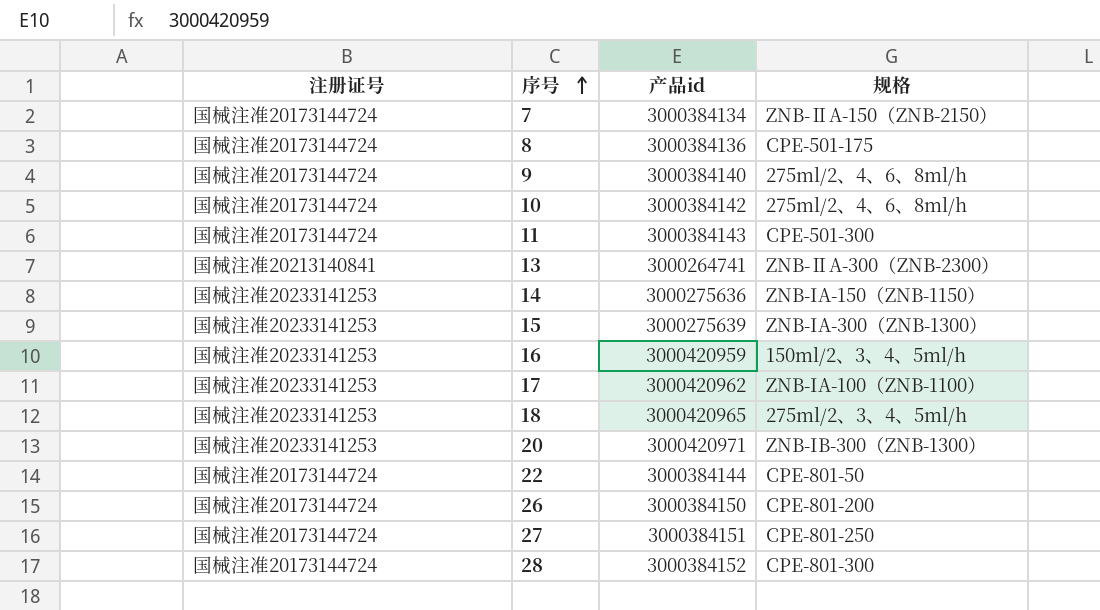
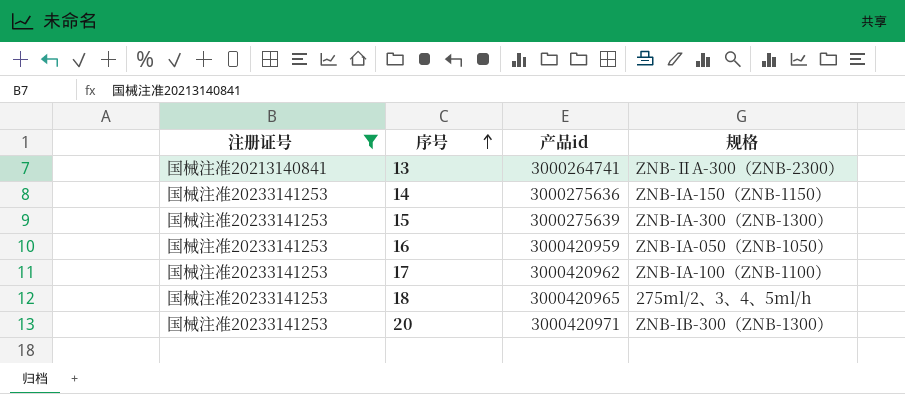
filter: none -> 注册证号 != 国械注准20173144724
16 | 规格: 150ml/2、3、4、5ml/h -> ZNB-IA-050（ZNB-1050）

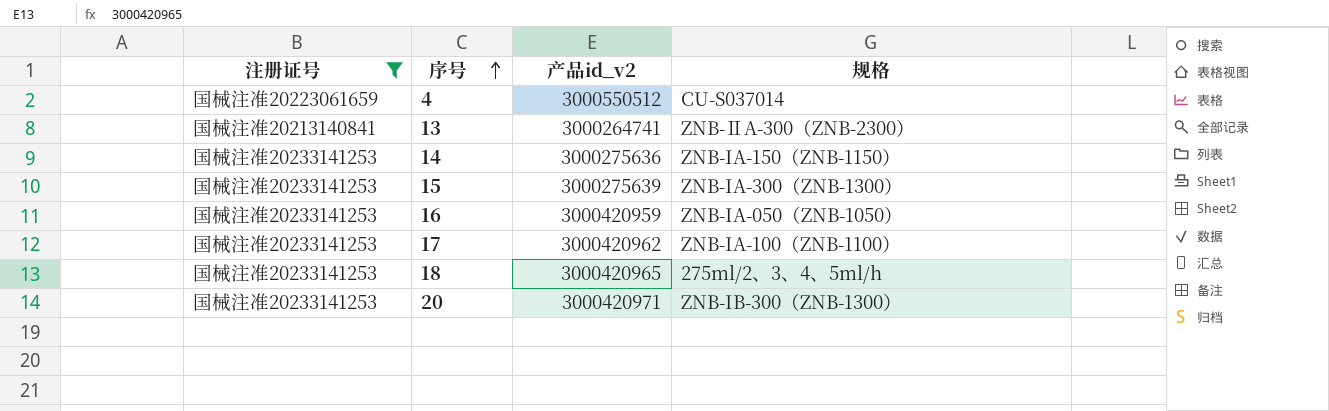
column name: 产品id -> 产品id_v2
row 4: none -> 国械注准20223061659 | 3000550512 | CU-S037014

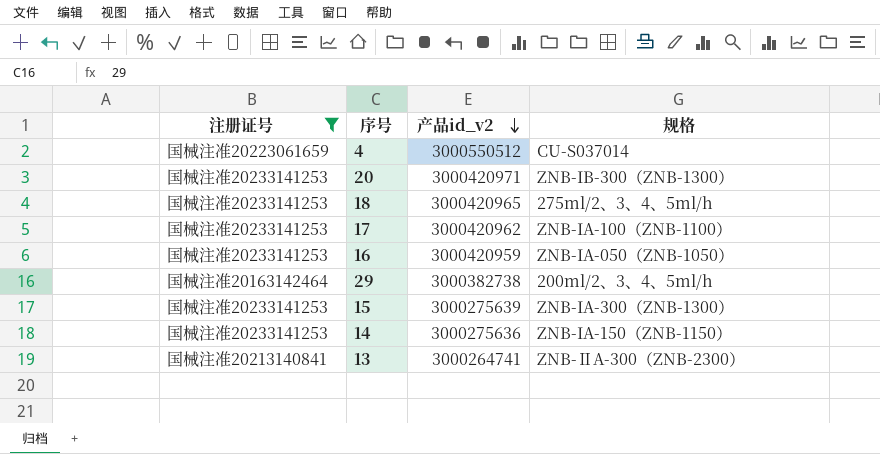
row order: 序号 ascending -> 产品id_v2 descending
row 29: none -> 国械注准20163142464 | 3000382738 | 200ml/2、3、4、5ml/h

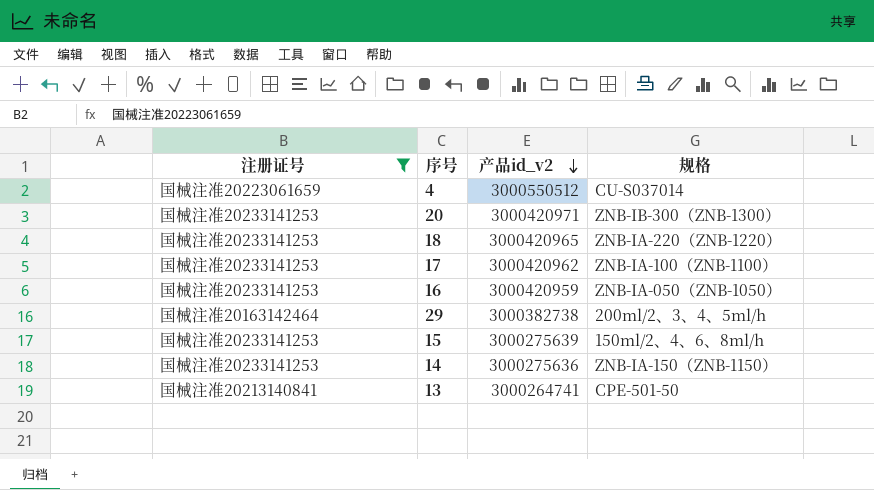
18 | 规格: 275ml/2、3、4、5ml/h -> ZNB-IA-220（ZNB-1220）
15 | 规格: ZNB-IA-300（ZNB-1300） -> 150ml/2、4、6、8ml/h
13 | 规格: ZNB-ⅡA-300（ZNB-2300） -> CPE-501-50

